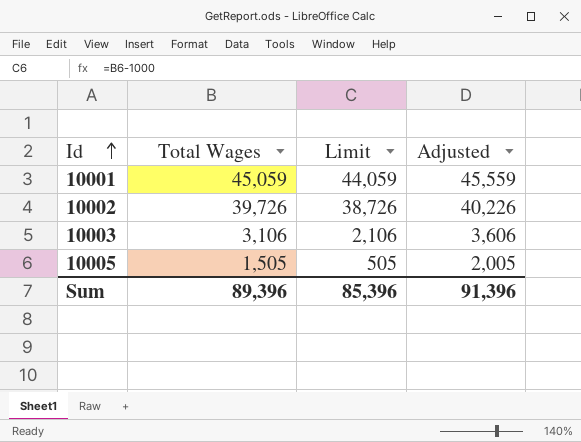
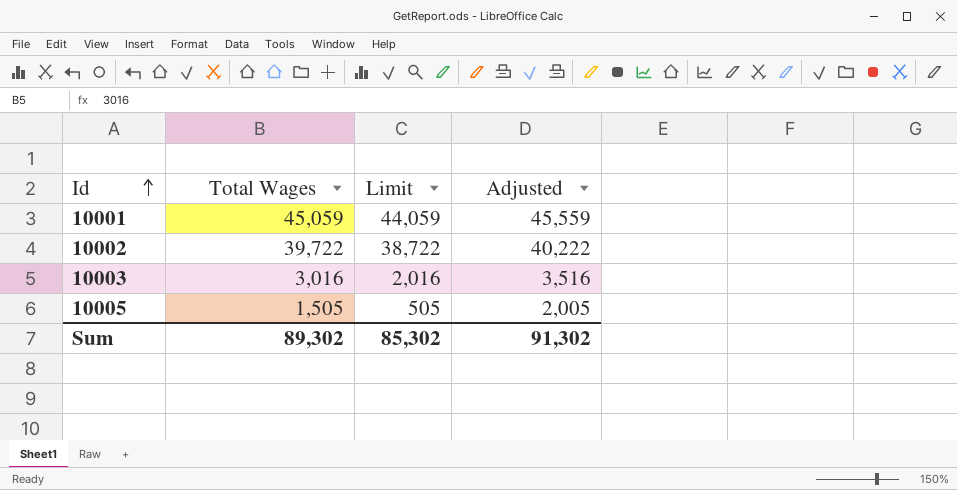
10002 | Total Wages: 39,726 -> 39,722
10002 | Limit: 38,726 -> 38,722
10002 | Adjusted: 40,226 -> 40,222
10003 | Total Wages: 3,106 -> 3,016
10003 | Limit: 2,106 -> 2,016
10003 | Adjusted: 3,606 -> 3,516
Sum | Total Wages: 89,396 -> 89,302
Sum | Limit: 85,396 -> 85,302
Sum | Adjusted: 91,396 -> 91,302

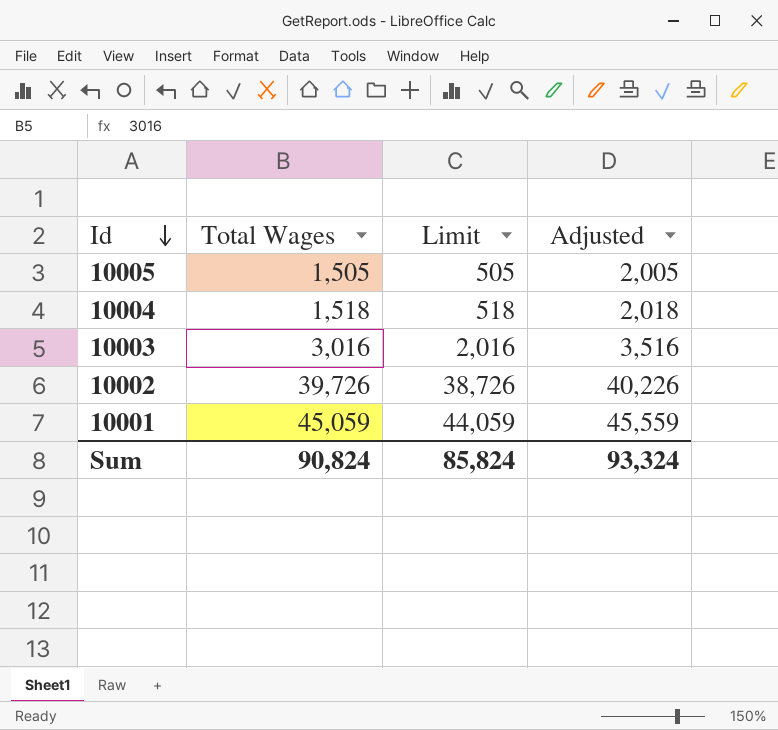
row order: Id ascending -> Id descending
row 10004: none -> 1,518 | 518 | 2,018
10002 | Total Wages: 39,722 -> 39,726
10002 | Limit: 38,722 -> 38,726
10002 | Adjusted: 40,222 -> 40,226
Sum | Total Wages: 89,302 -> 90,824
Sum | Limit: 85,302 -> 85,824
Sum | Adjusted: 91,302 -> 93,324

